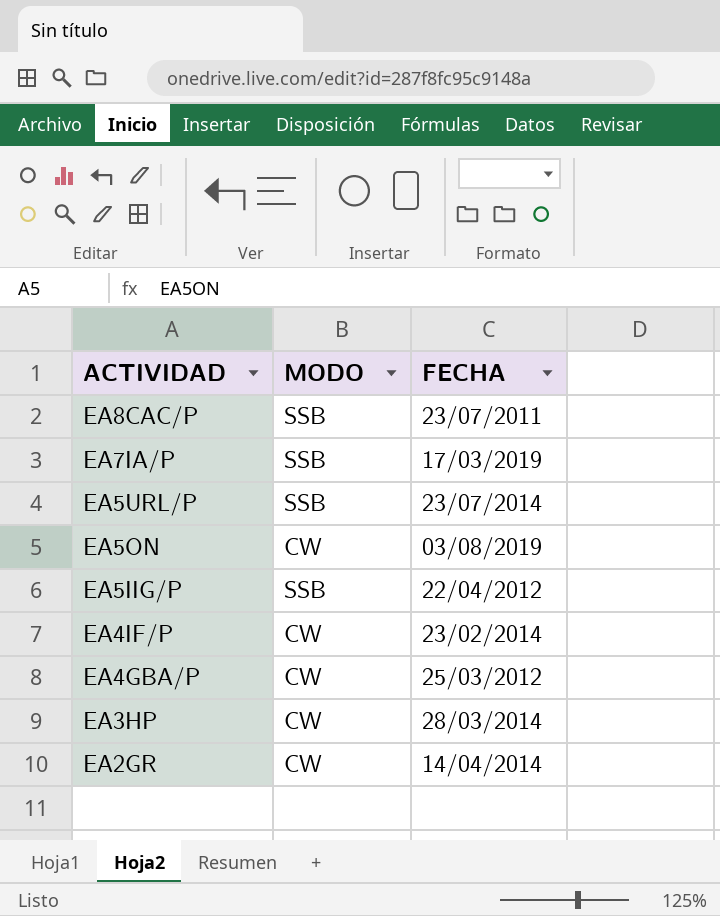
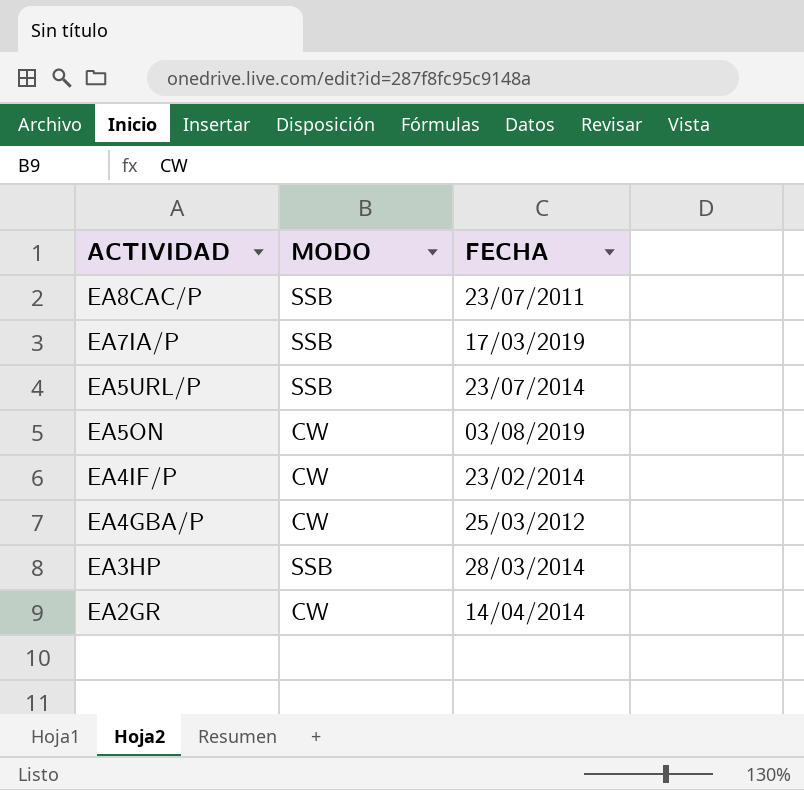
row EA5IIG/P: SSB | 22/04/2012 -> none
EA3HP | MODO: CW -> SSB

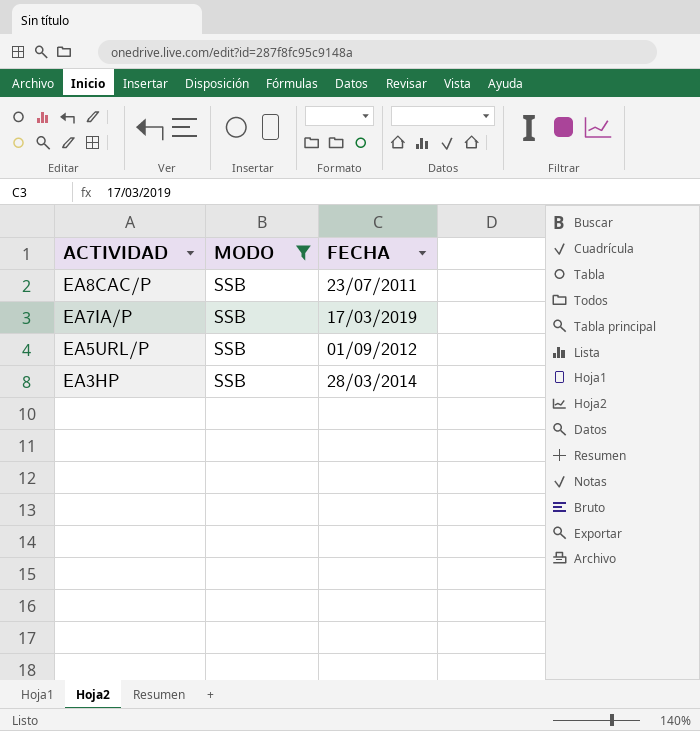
filter: none -> MODO = SSB
EA5URL/P | FECHA: 23/07/2014 -> 01/09/2012

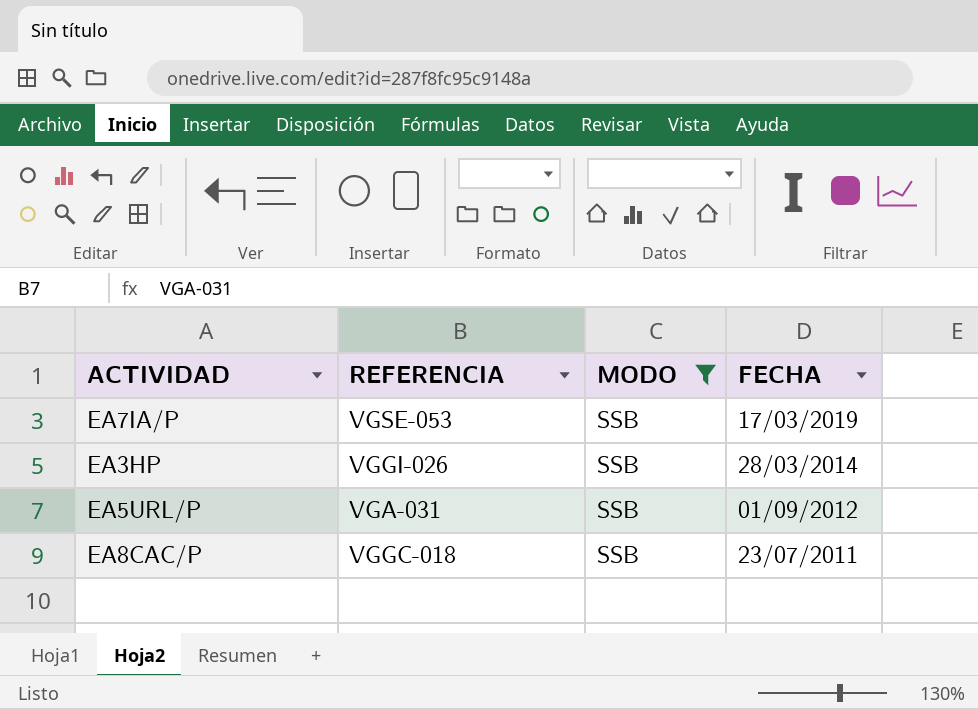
row order: ACTIVIDAD descending -> FECHA descending
column REFERENCIA | position: none -> 2

